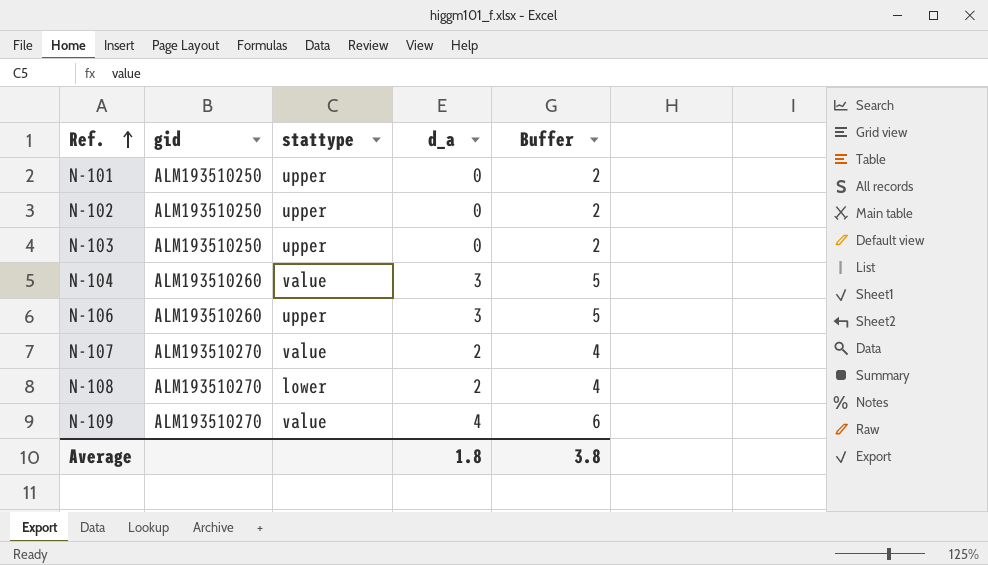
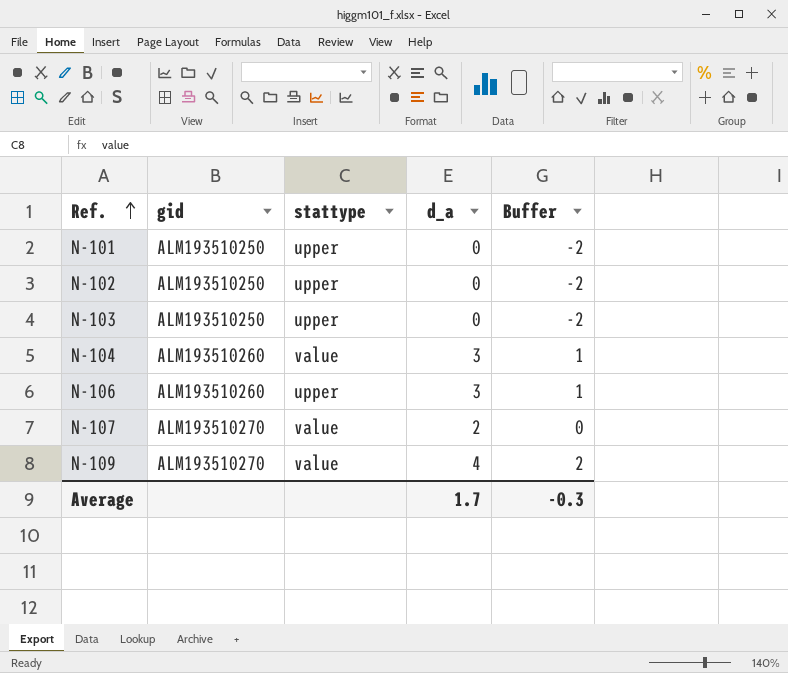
column Buffer | formula: [d_a] + 2 -> [d_a] - 2
row N-108: ALM193510270 | lower | 2 | 4 -> none
Average | d_a: 1.8 -> 1.7
Average | Buffer: 3.8 -> -0.3

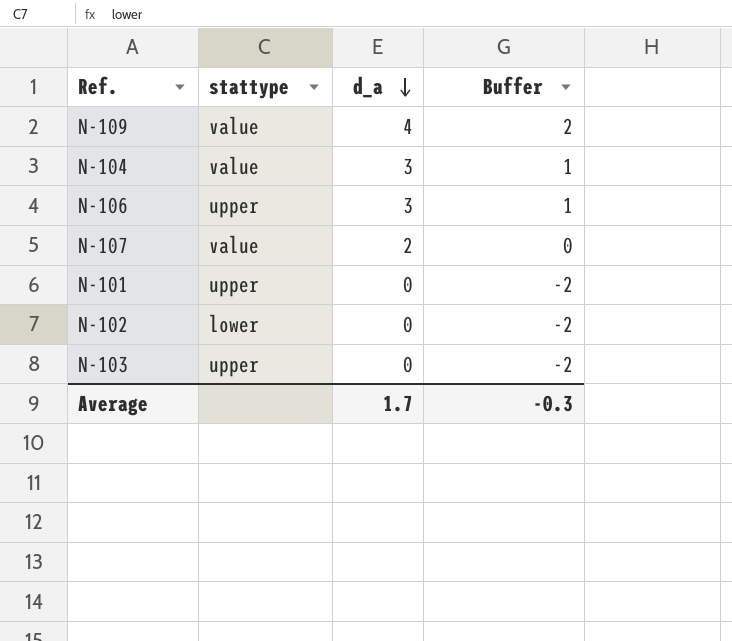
row order: Ref. ascending -> d_a descending
column gid | position: 2 -> none
N-102 | stattype: upper -> lower

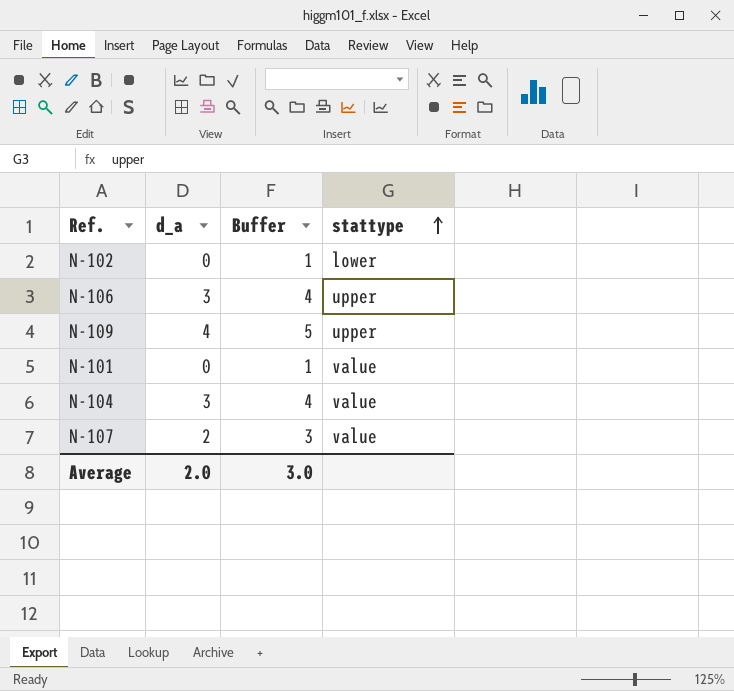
row order: d_a descending -> stattype ascending
column Buffer | formula: [d_a] - 2 -> [d_a] + 1
column stattype | position: 2 -> 4
row N-103: upper | 0 | -2 -> none
N-109 | stattype: value -> upper
N-101 | stattype: upper -> value
Average | d_a: 1.7 -> 2.0
Average | Buffer: -0.3 -> 3.0

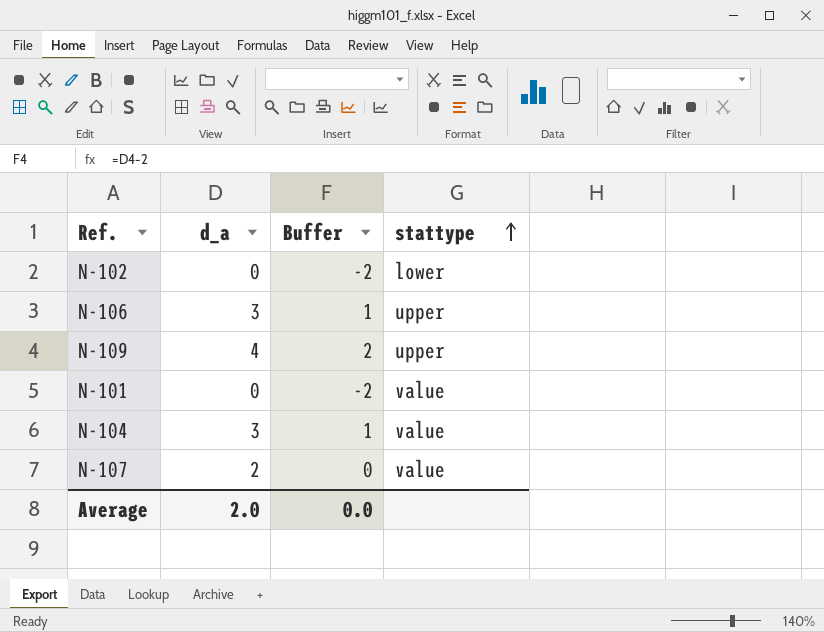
column Buffer | formula: [d_a] + 1 -> [d_a] - 2
Average | Buffer: 3.0 -> 0.0

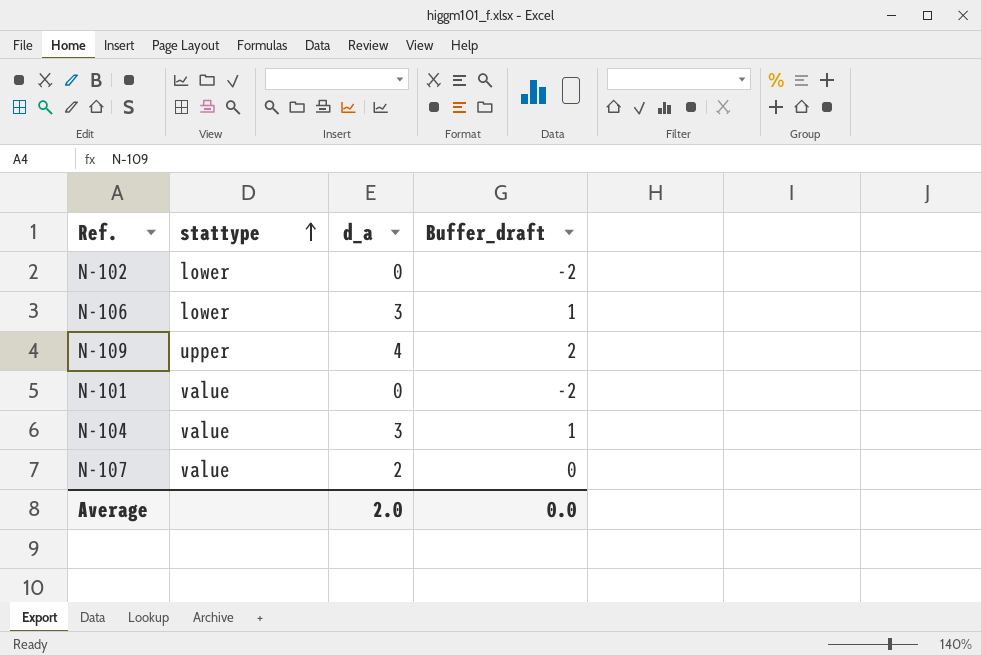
column stattype | position: 4 -> 2
column name: Buffer -> Buffer_draft
N-106 | stattype: upper -> lower

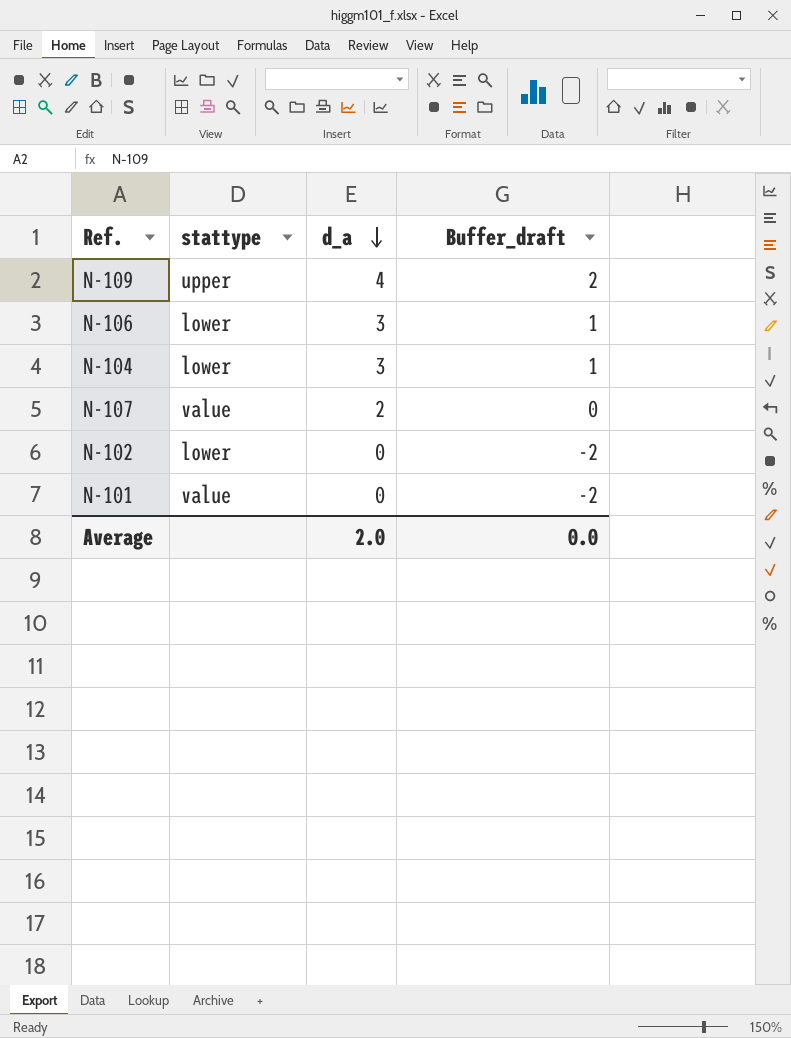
row order: stattype ascending -> d_a descending
N-104 | stattype: value -> lower

